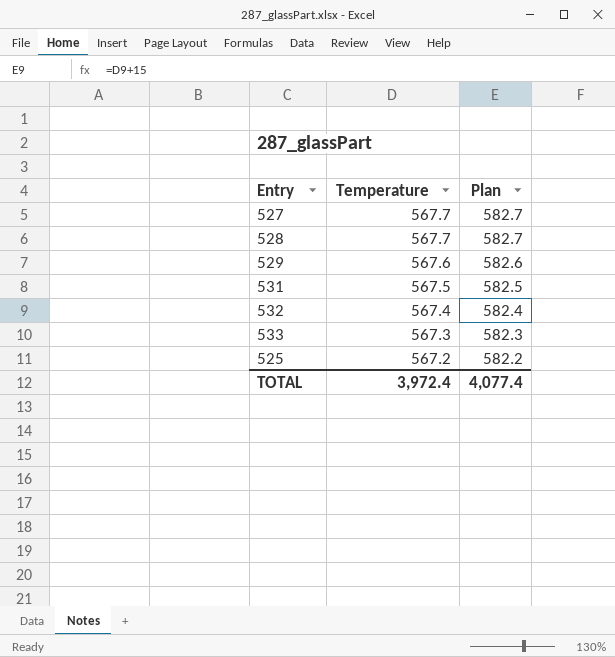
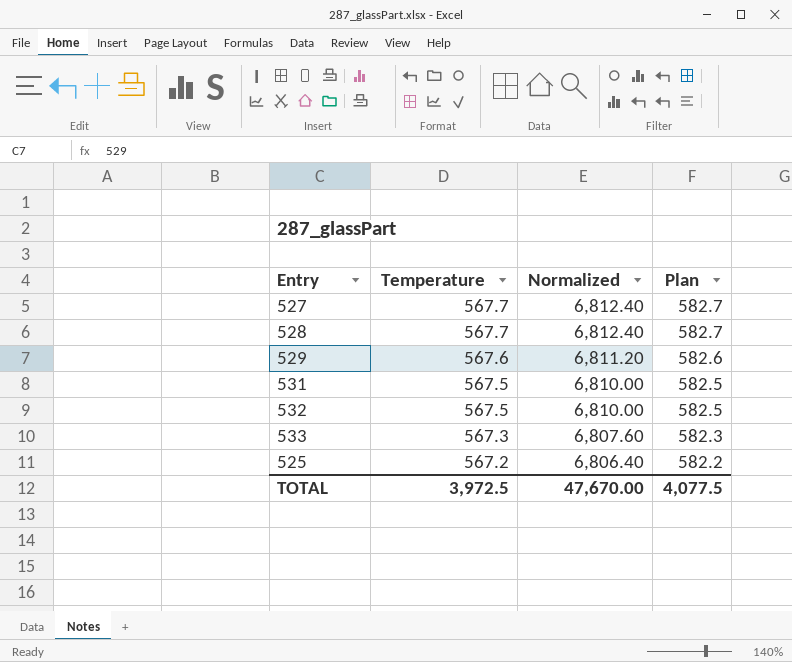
column Normalized | formula: none -> [Temperature] * 12
532 | Temperature: 567.4 -> 567.5
532 | Plan: 582.4 -> 582.5
TOTAL | Temperature: 3,972.4 -> 3,972.5
TOTAL | Plan: 4,077.4 -> 4,077.5

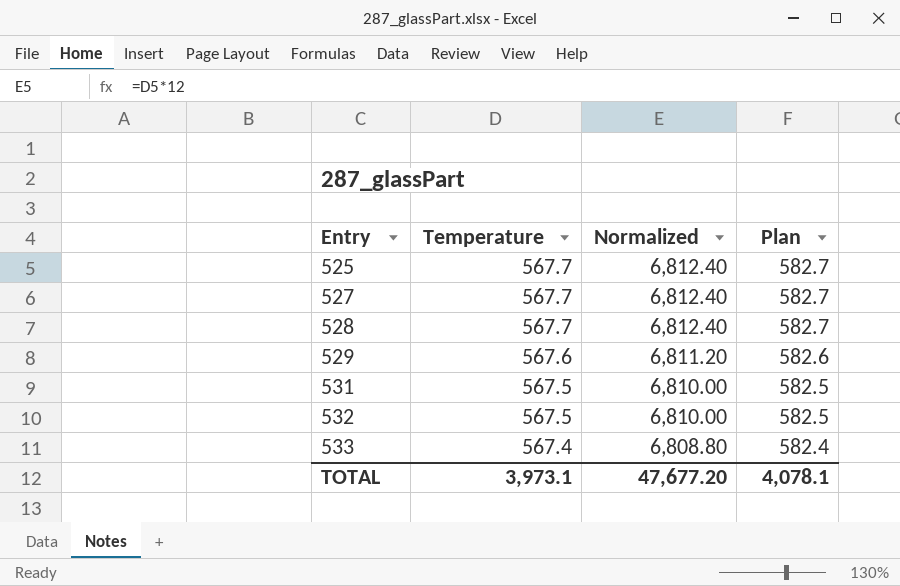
row order: Temperature descending -> Entry ascending
525 | Temperature: 567.2 -> 567.7
525 | Normalized: 6,806.40 -> 6,812.40
525 | Plan: 582.2 -> 582.7
533 | Temperature: 567.3 -> 567.4
533 | Normalized: 6,807.60 -> 6,808.80
533 | Plan: 582.3 -> 582.4
TOTAL | Temperature: 3,972.5 -> 3,973.1
TOTAL | Normalized: 47,670.00 -> 47,677.20
TOTAL | Plan: 4,077.5 -> 4,078.1

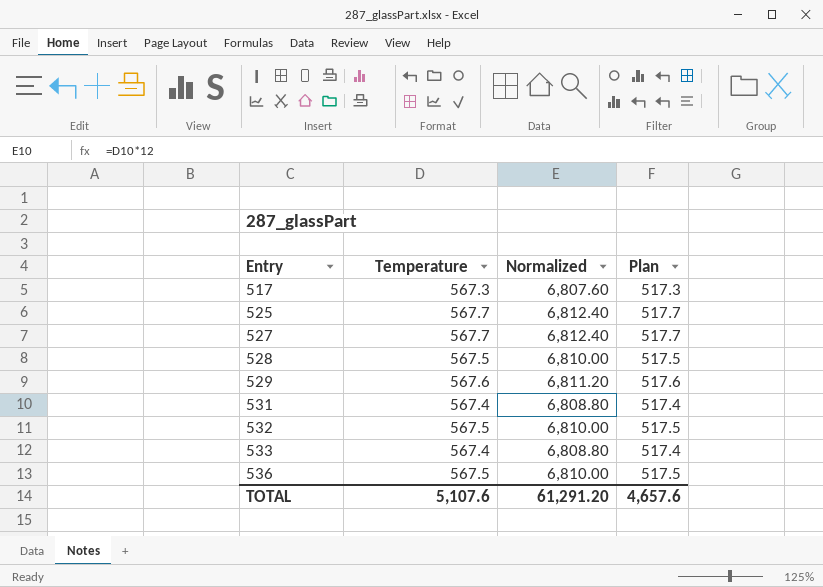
column Plan | formula: [Temperature] + 15 -> [Temperature] - 50
row 517: none -> 567.3 | 6,807.60 | 517.3
528 | Temperature: 567.7 -> 567.5
528 | Normalized: 6,812.40 -> 6,810.00
531 | Temperature: 567.5 -> 567.4
531 | Normalized: 6,810.00 -> 6,808.80
row 536: none -> 567.5 | 6,810.00 | 517.5
TOTAL | Temperature: 3,973.1 -> 5,107.6
TOTAL | Normalized: 47,677.20 -> 61,291.20
TOTAL | Plan: 4,078.1 -> 4,657.6

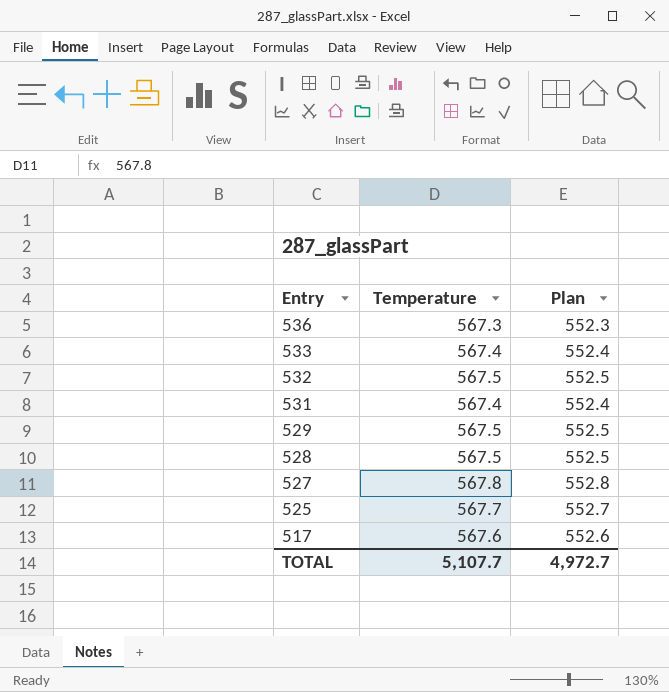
row order: Entry ascending -> Entry descending
column Normalized | formula: [Temperature] * 12 -> none
column Plan | formula: [Temperature] - 50 -> [Temperature] - 15
536 | Temperature: 567.5 -> 567.3
529 | Temperature: 567.6 -> 567.5
527 | Temperature: 567.7 -> 567.8
517 | Temperature: 567.3 -> 567.6
TOTAL | Temperature: 5,107.6 -> 5,107.7
TOTAL | Plan: 4,657.6 -> 4,972.7

